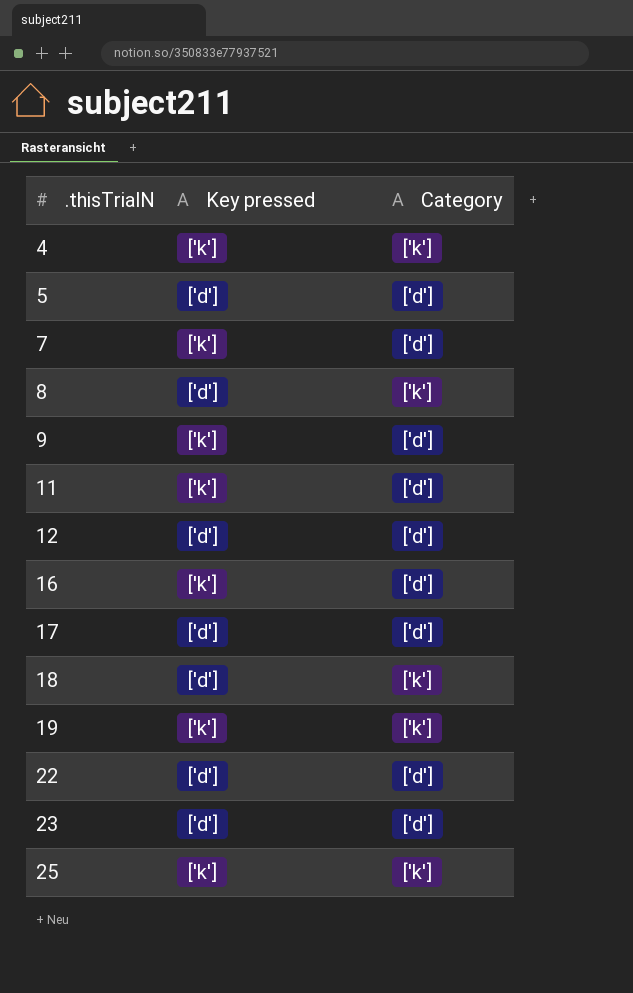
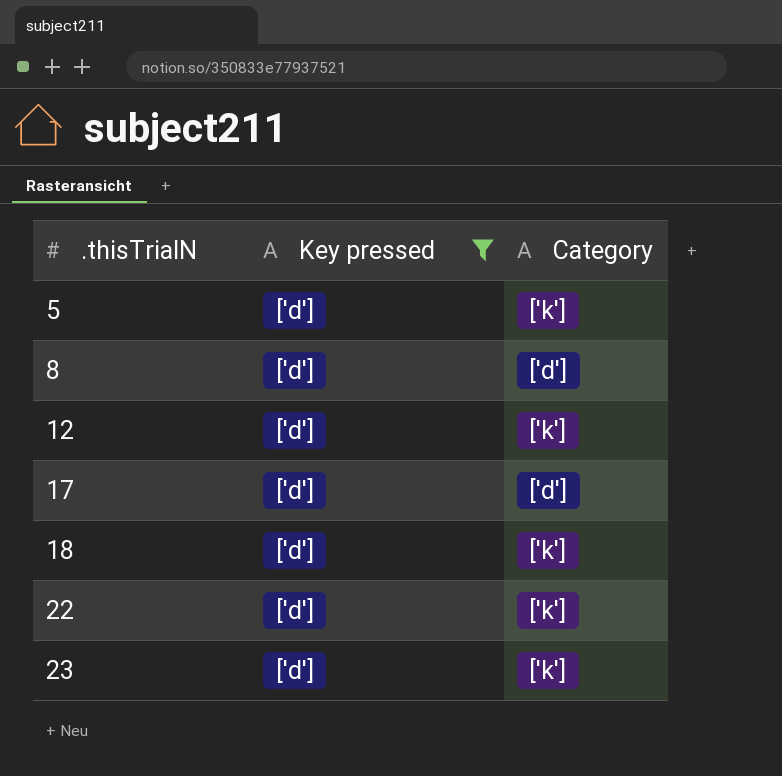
filter: none -> Key pressed = ['d']
5 | Category: ['d'] -> ['k']
8 | Category: ['k'] -> ['d']
12 | Category: ['d'] -> ['k']
22 | Category: ['d'] -> ['k']
23 | Category: ['d'] -> ['k']

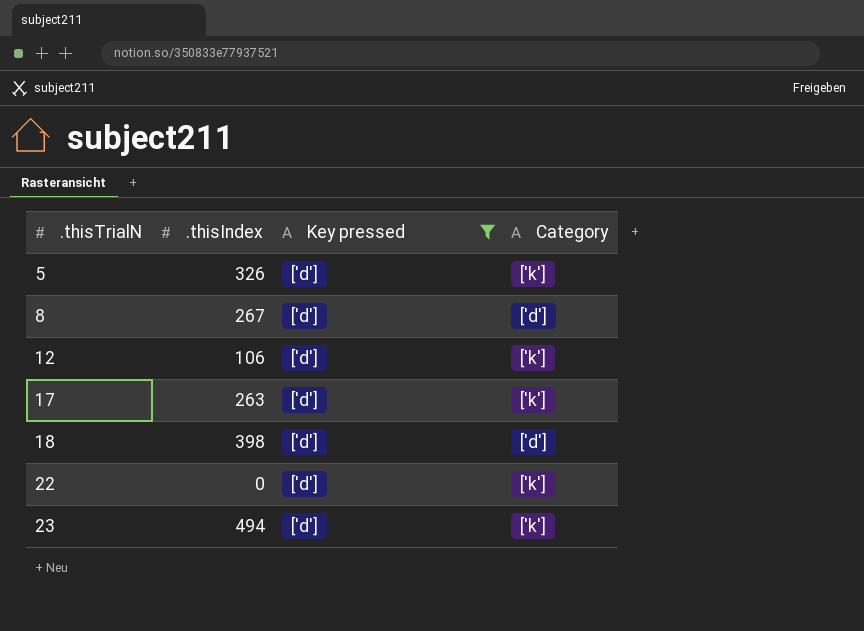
column .thisIndex | position: none -> 2
17 | Category: ['d'] -> ['k']
18 | Category: ['k'] -> ['d']

